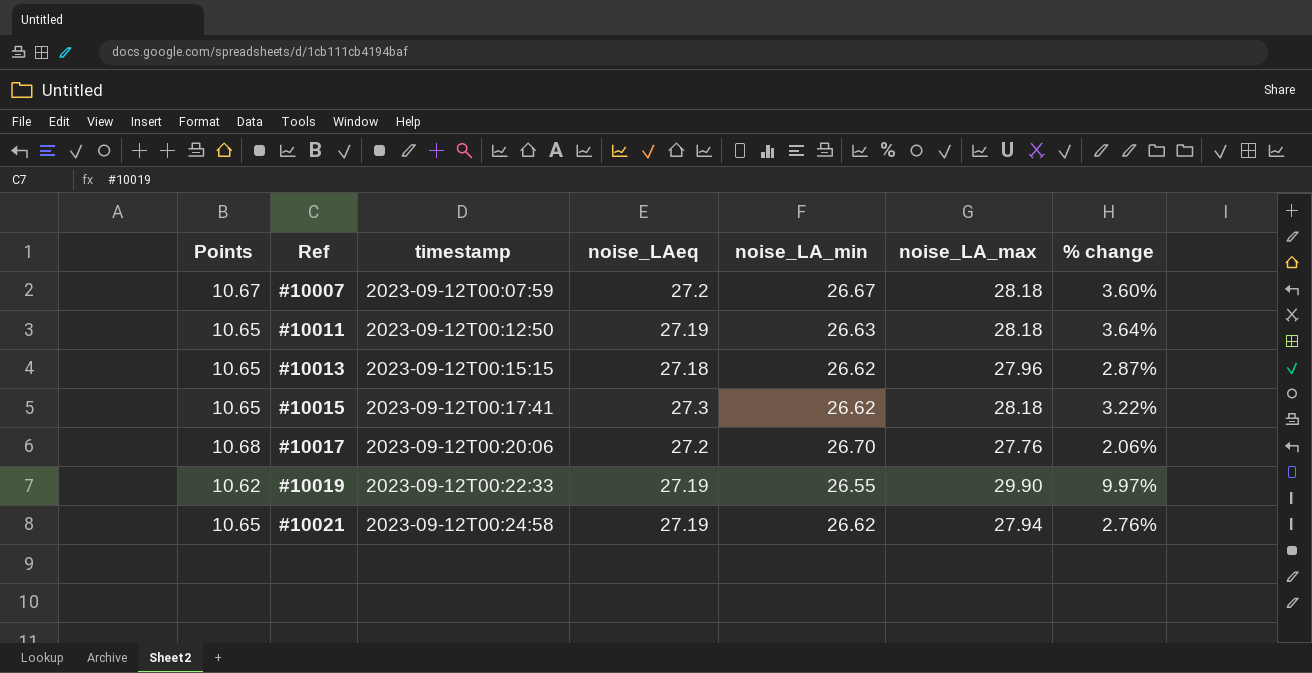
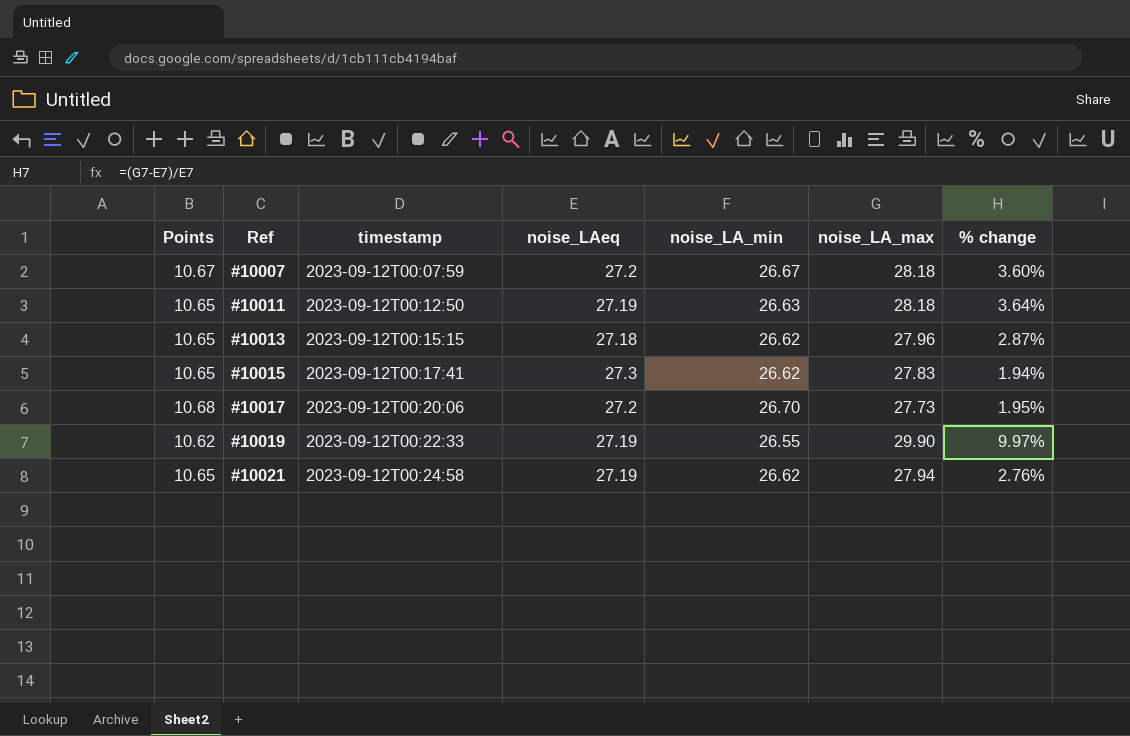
#10015 | noise_LA_max: 28.18 -> 27.83
#10015 | % change: 3.22% -> 1.94%
#10017 | noise_LA_max: 27.76 -> 27.73
#10017 | % change: 2.06% -> 1.95%

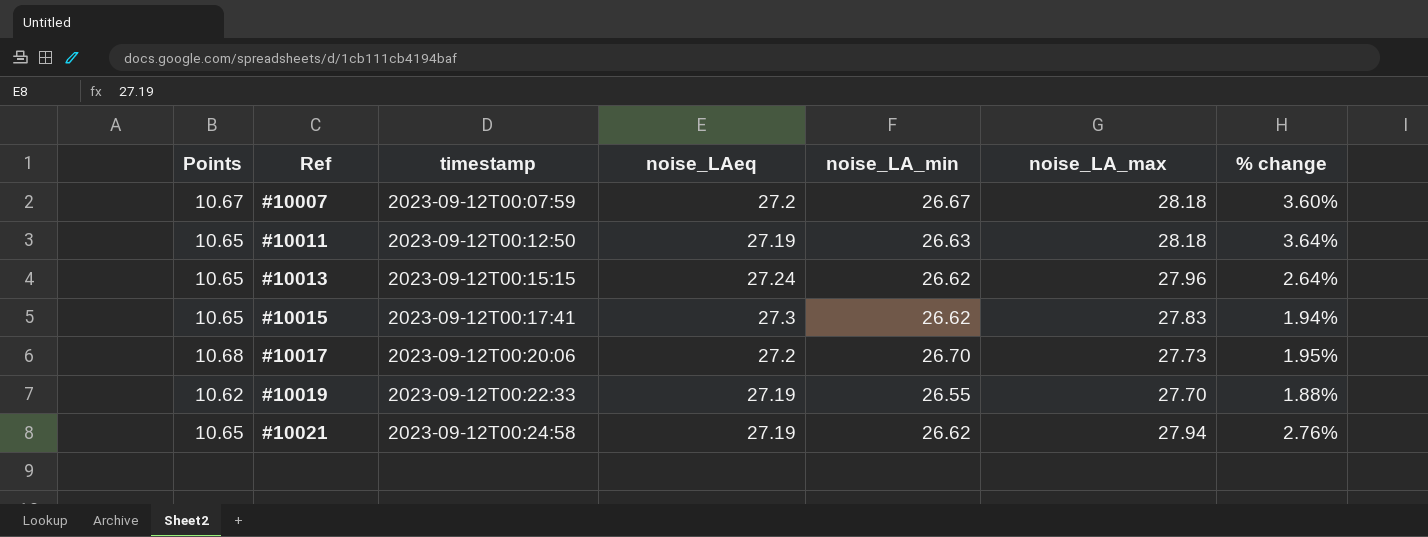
#10013 | noise_LAeq: 27.18 -> 27.24
#10013 | % change: 2.87% -> 2.64%
#10019 | noise_LA_max: 29.90 -> 27.70
#10019 | % change: 9.97% -> 1.88%

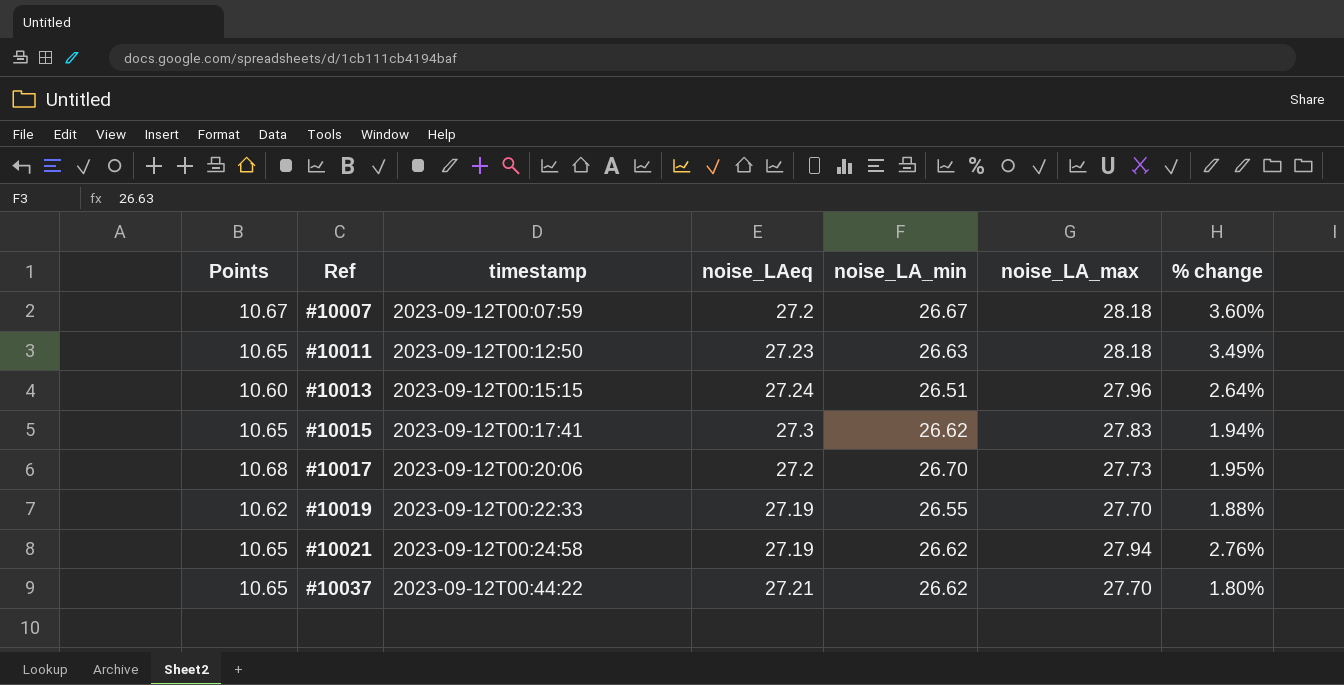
#10011 | noise_LAeq: 27.19 -> 27.23
#10011 | % change: 3.64% -> 3.49%
#10013 | Points: 10.65 -> 10.60
#10013 | noise_LA_min: 26.62 -> 26.51
row #10037: none -> 10.65 | 2023-09-12T00:44:22 | 27.21 | 26.62 | 27.70 | 1.80%

